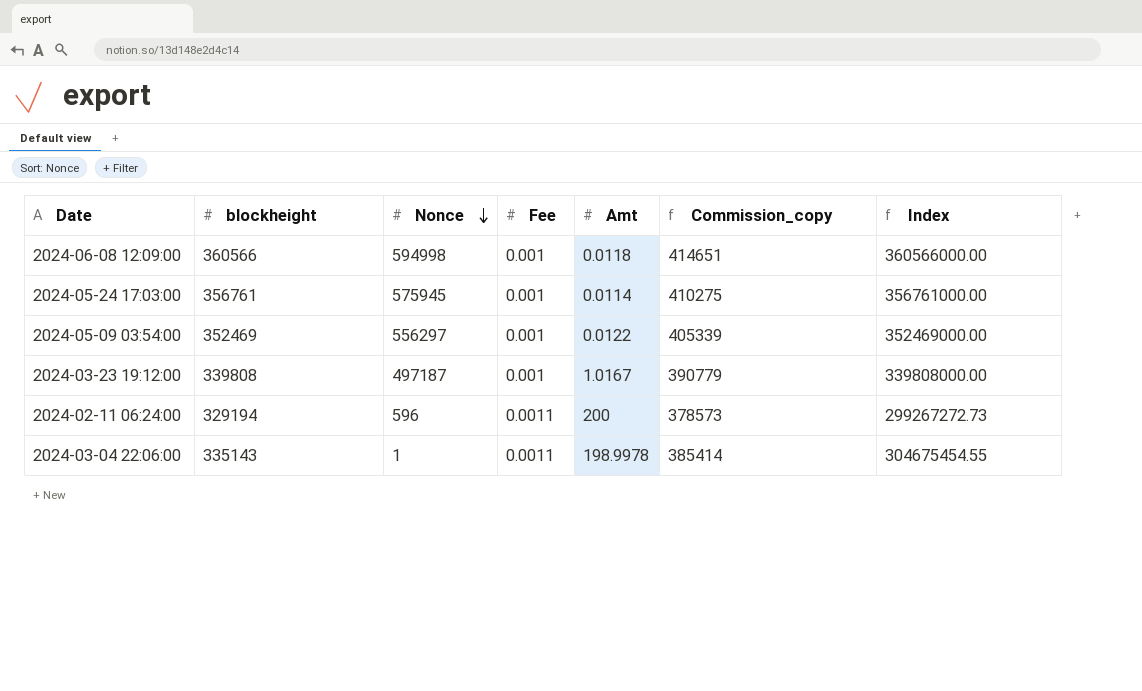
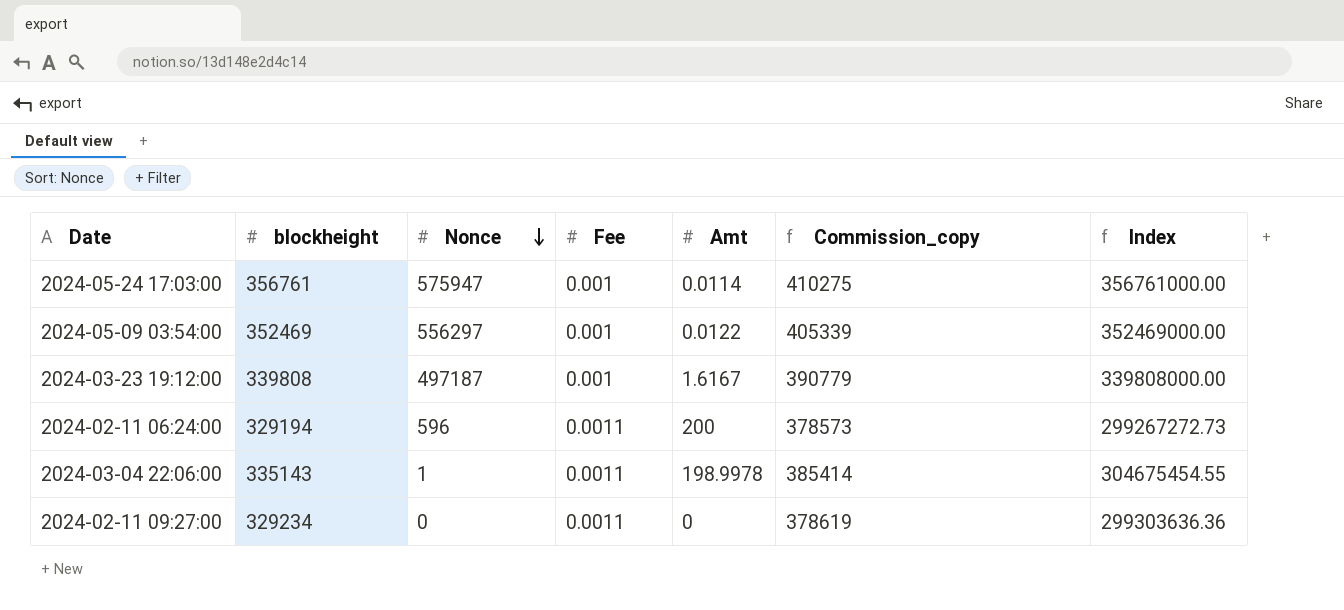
row 2024-06-08 12:09:00: 360566 | 594998 | 0.001 | 0.0118 | 414651 | 360566000.00 -> none
2024-05-24 17:03:00 | Nonce: 575945 -> 575947
2024-03-23 19:12:00 | Amt: 1.0167 -> 1.6167
row 2024-02-11 09:27:00: none -> 329234 | 0 | 0.0011 | 0 | 378619 | 299303636.36

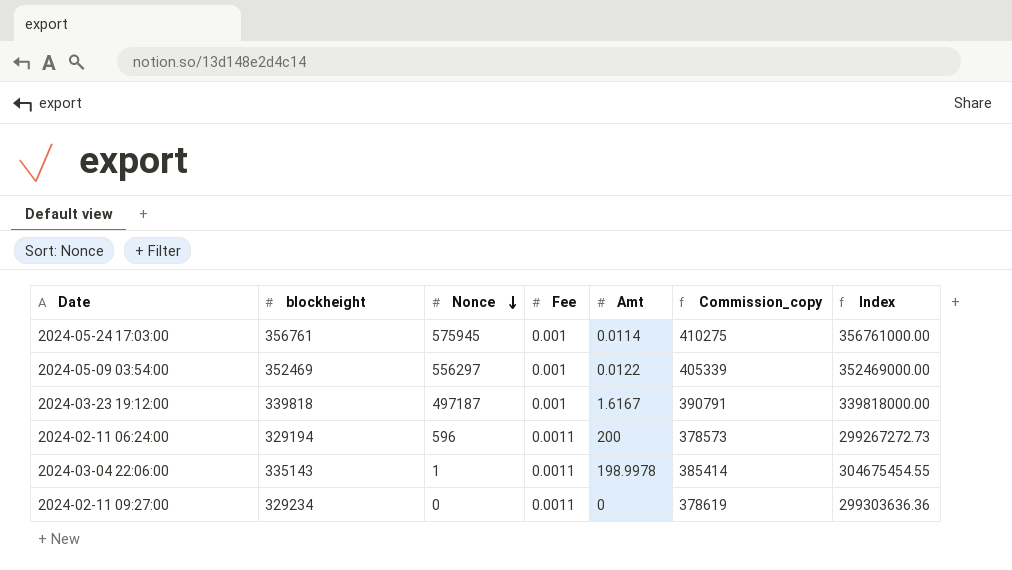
2024-05-24 17:03:00 | Nonce: 575947 -> 575945
2024-03-23 19:12:00 | blockheight: 339808 -> 339818
2024-03-23 19:12:00 | Commission_copy: 390779 -> 390791
2024-03-23 19:12:00 | Index: 339808000.00 -> 339818000.00

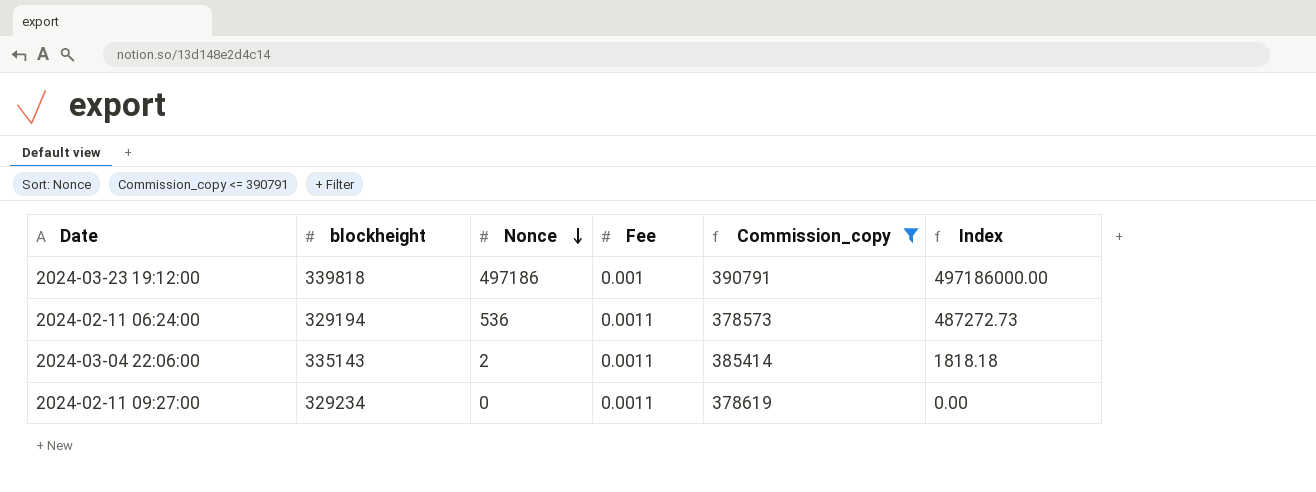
filter: none -> Commission_copy <= 390791
column Amt | position: 5 -> none
column Index | formula: [blockheight] / [Fee] -> [Nonce] / [Fee]
2024-03-23 19:12:00 | Nonce: 497187 -> 497186
2024-02-11 06:24:00 | Nonce: 596 -> 536
2024-03-04 22:06:00 | Nonce: 1 -> 2

